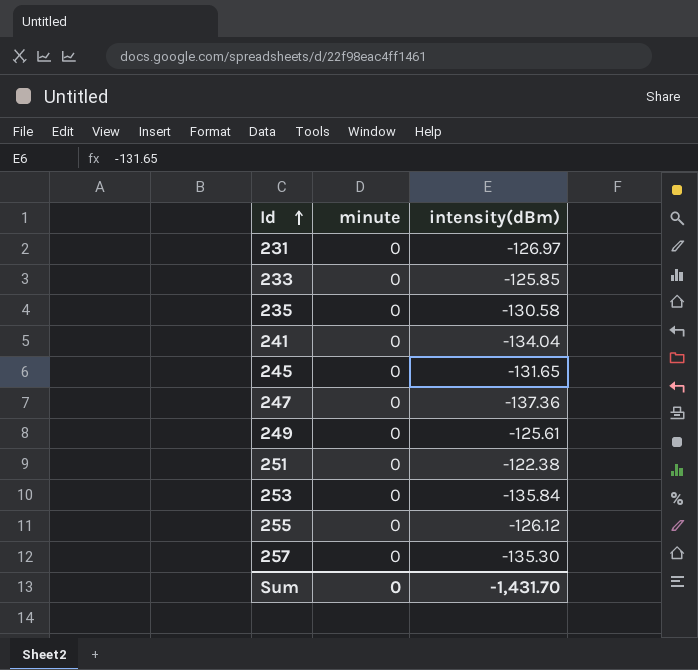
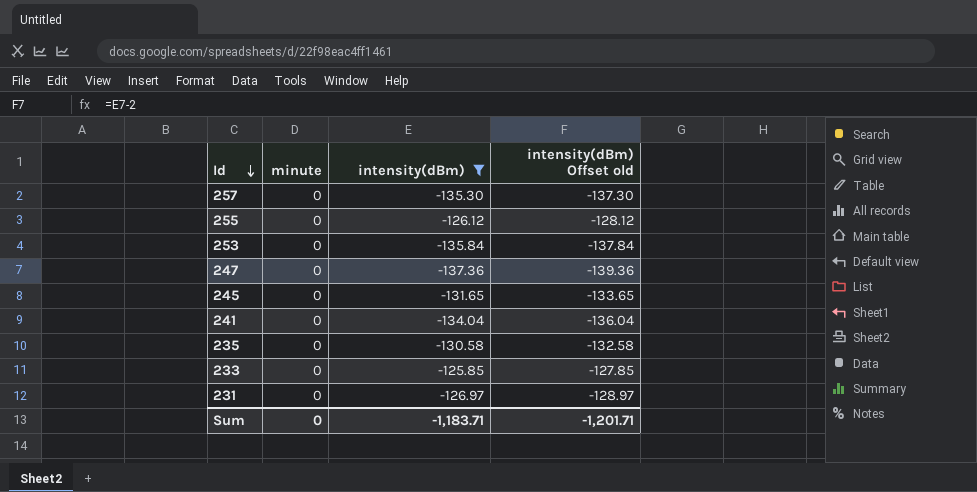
filter: none -> intensity(dBm) <= -125.85
row order: Id ascending -> Id descending
column intensity(dBm) Offset old | formula: none -> [intensity(dBm)] - 2
Sum | intensity(dBm): -1,431.70 -> -1,183.71

